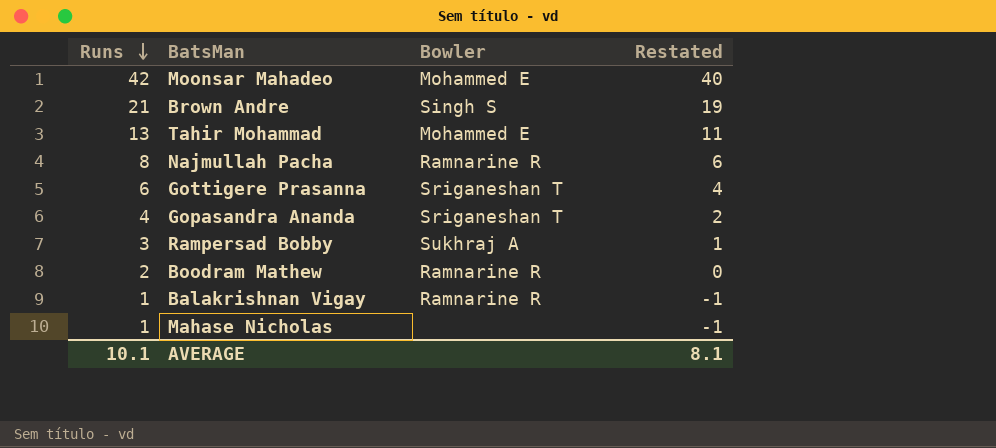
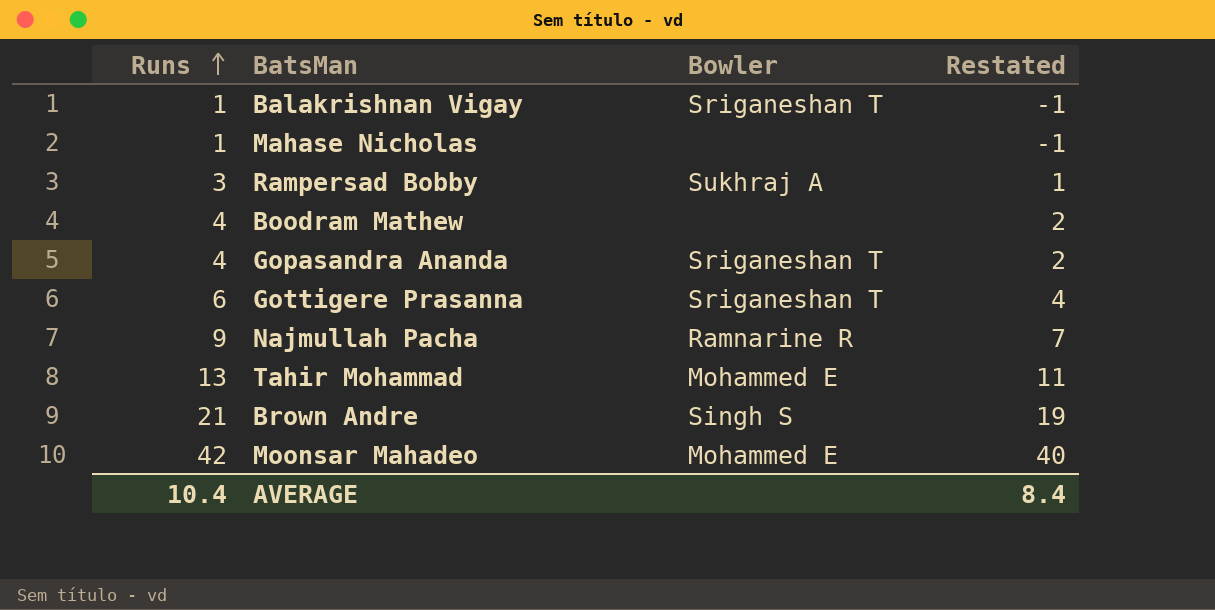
row order: Runs descending -> Runs ascending
Balakrishnan Vigay | Bowler: Ramnarine R -> Sriganeshan T
Boodram Mathew | Runs: 2 -> 4
Boodram Mathew | Bowler: Ramnarine R -> none
Boodram Mathew | Restated: 0 -> 2
Najmullah Pacha | Runs: 8 -> 9
Najmullah Pacha | Restated: 6 -> 7
AVERAGE | Runs: 10.1 -> 10.4
AVERAGE | Restated: 8.1 -> 8.4

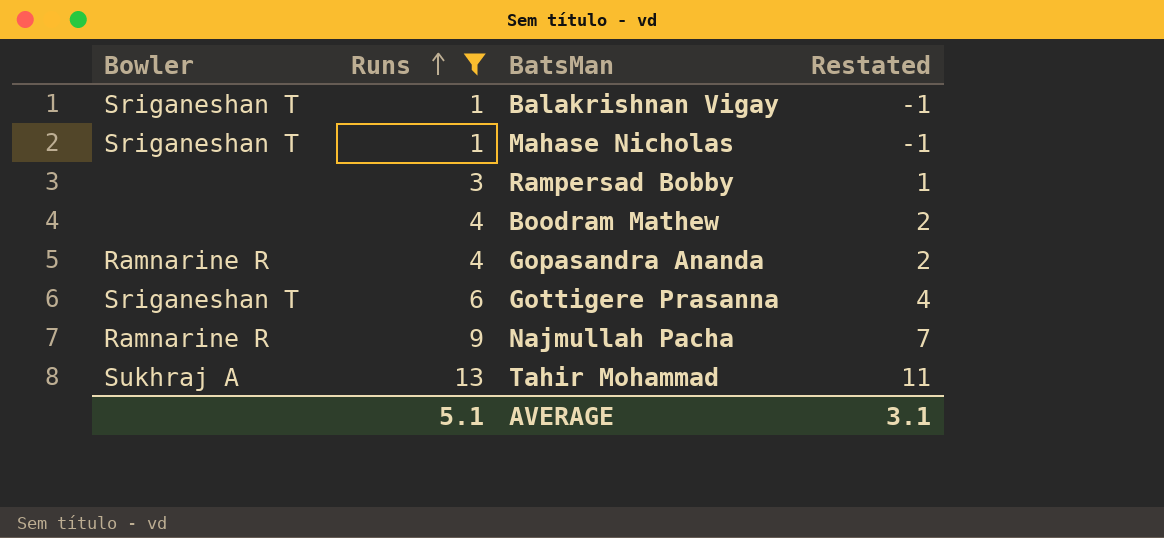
filter: none -> Runs <= 13
column Bowler | position: 3 -> 1
Mahase Nicholas | Bowler: none -> Sriganeshan T
Rampersad Bobby | Bowler: Sukhraj A -> none
Gopasandra Ananda | Bowler: Sriganeshan T -> Ramnarine R
Tahir Mohammad | Bowler: Mohammed E -> Sukhraj A
AVERAGE | Runs: 10.4 -> 5.1
AVERAGE | Restated: 8.4 -> 3.1

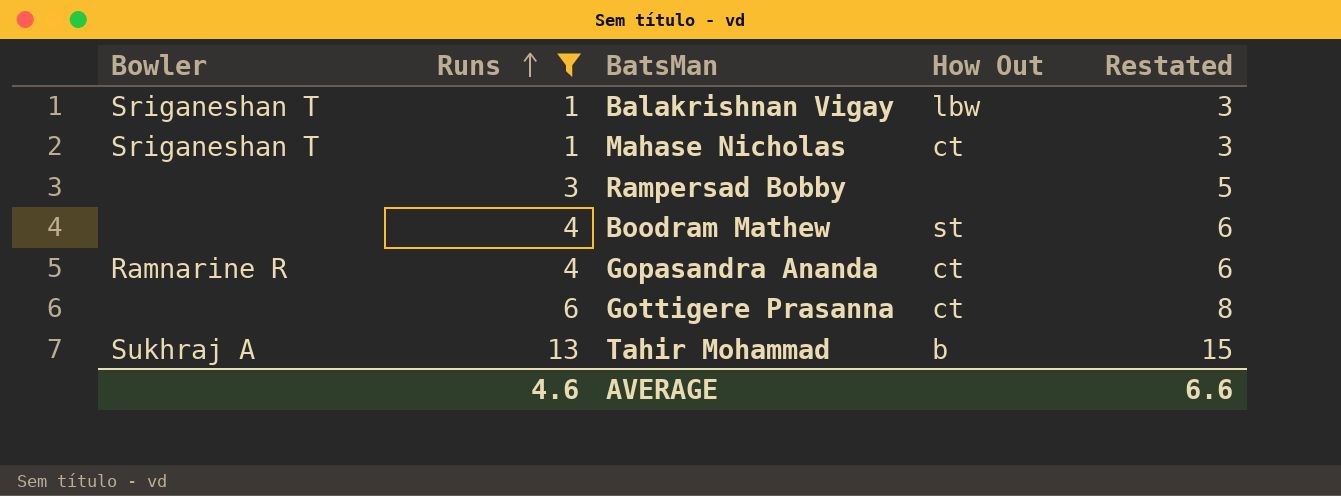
column How Out | position: none -> 4
column Restated | formula: [Runs] - 2 -> [Runs] + 2
row Najmullah Pacha: Ramnarine R | 9 | 7 -> none
Gottigere Prasanna | Bowler: Sriganeshan T -> none
AVERAGE | Runs: 5.1 -> 4.6
AVERAGE | Restated: 3.1 -> 6.6

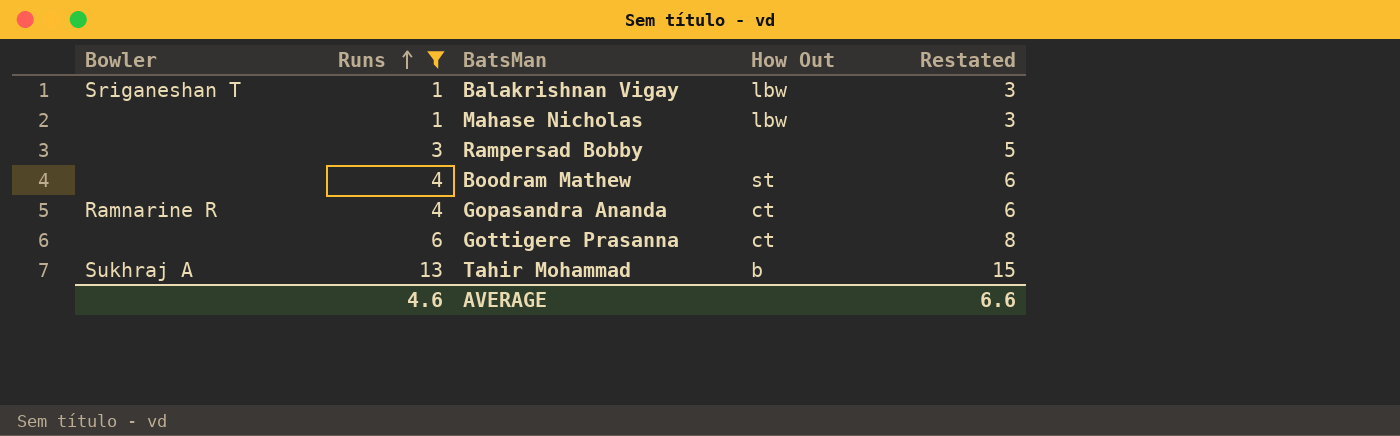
Mahase Nicholas | Bowler: Sriganeshan T -> none
Mahase Nicholas | How Out: ct -> lbw

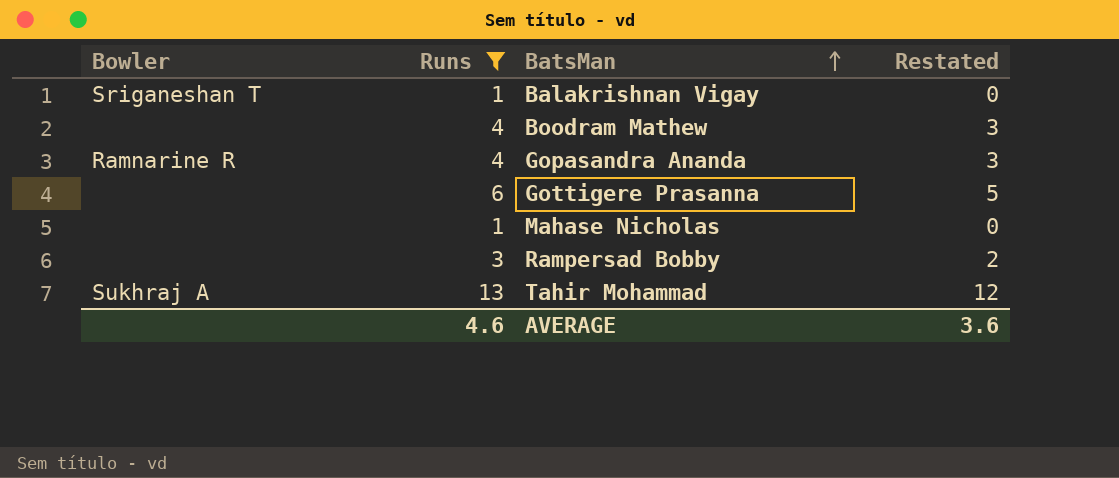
row order: Runs ascending -> BatsMan ascending
column How Out | position: 4 -> none
column Restated | formula: [Runs] + 2 -> [Runs] - 1
AVERAGE | Restated: 6.6 -> 3.6

